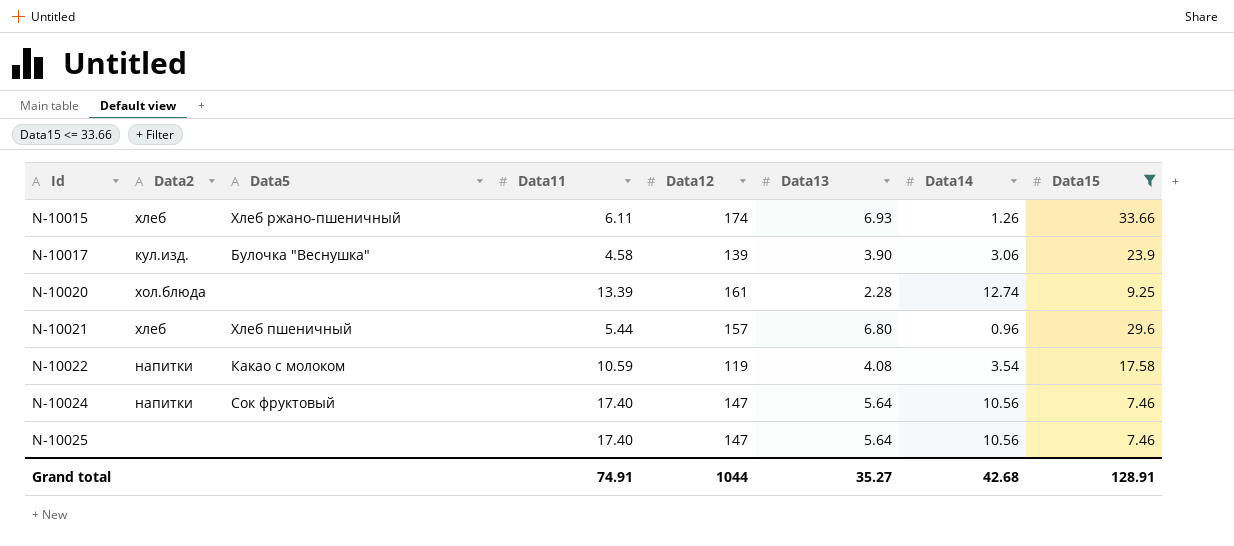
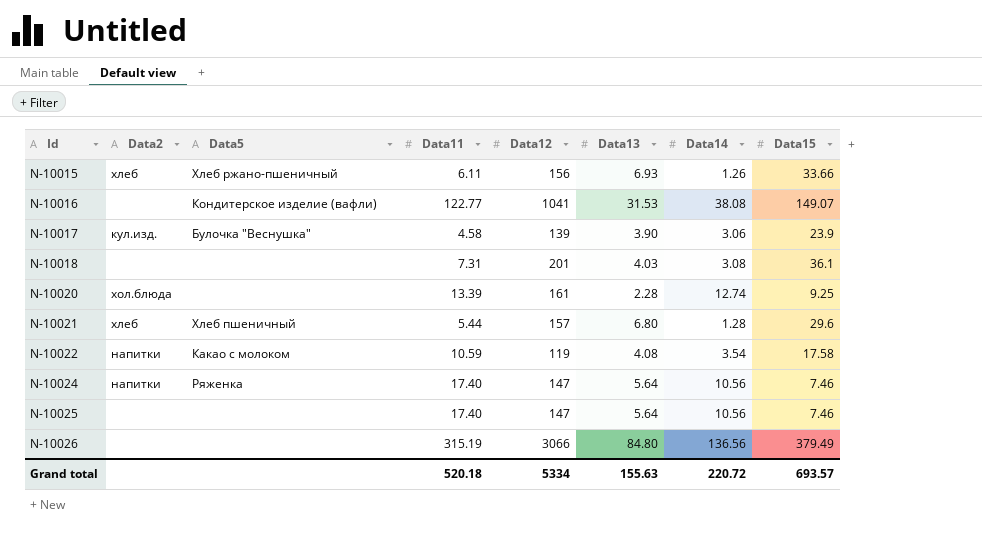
filter: Data15 <= 33.66 -> none
N-10015 | Data12: 174 -> 156
N-10021 | Data14: 0.96 -> 1.28
N-10024 | Data5: Сок фруктовый -> Ряженка
Grand total | Data11: 74.91 -> 520.18
Grand total | Data12: 1044 -> 5334
Grand total | Data13: 35.27 -> 155.63
Grand total | Data14: 42.68 -> 220.72
Grand total | Data15: 128.91 -> 693.57

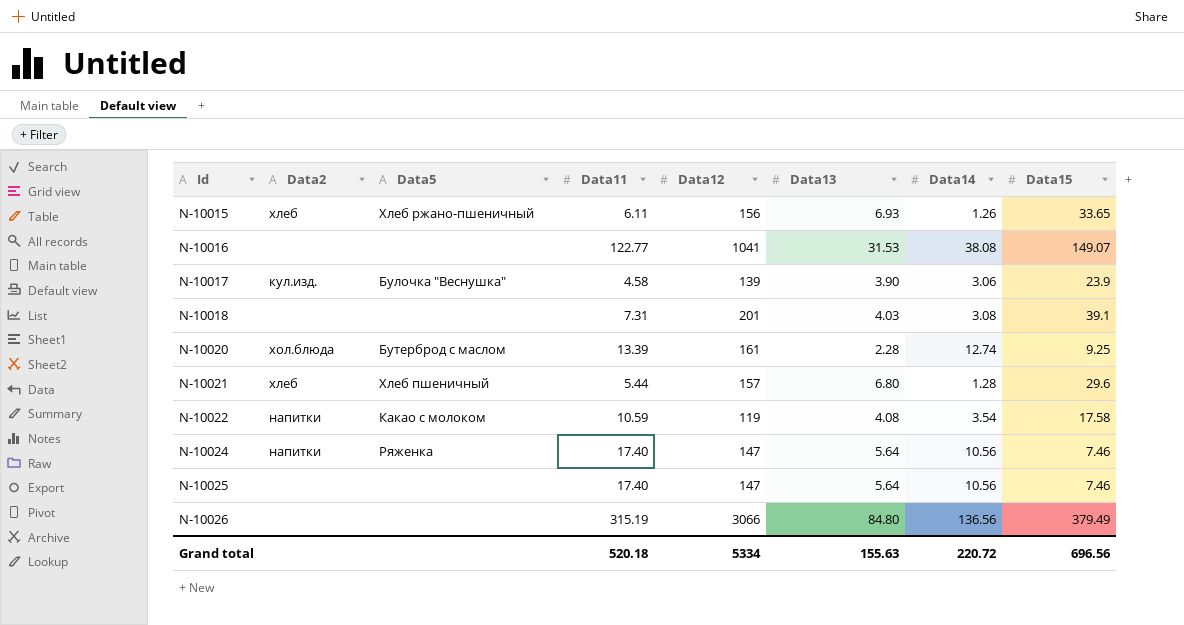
N-10015 | Data15: 33.66 -> 33.65
N-10016 | Data5: Кондитерское изделие (вафли) -> none
N-10018 | Data15: 36.1 -> 39.1
N-10020 | Data5: none -> Бутерброд с маслом
Grand total | Data15: 693.57 -> 696.56

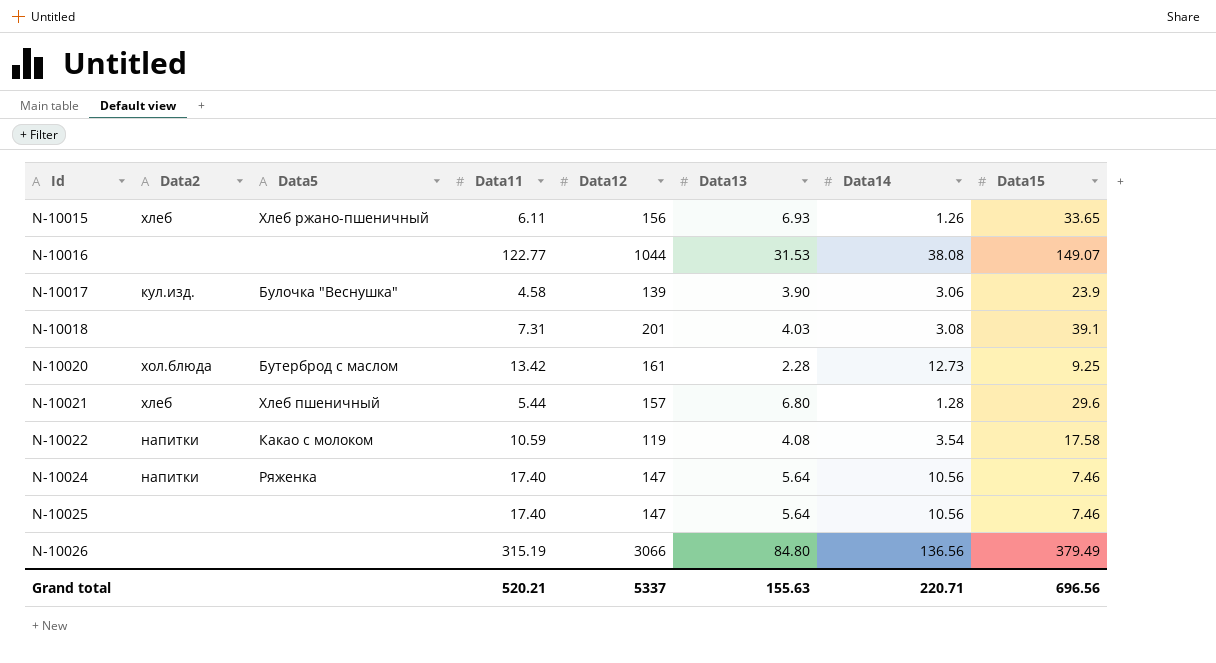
N-10016 | Data12: 1041 -> 1044
N-10020 | Data11: 13.39 -> 13.42
N-10020 | Data14: 12.74 -> 12.73
Grand total | Data11: 520.18 -> 520.21
Grand total | Data12: 5334 -> 5337
Grand total | Data14: 220.72 -> 220.71

